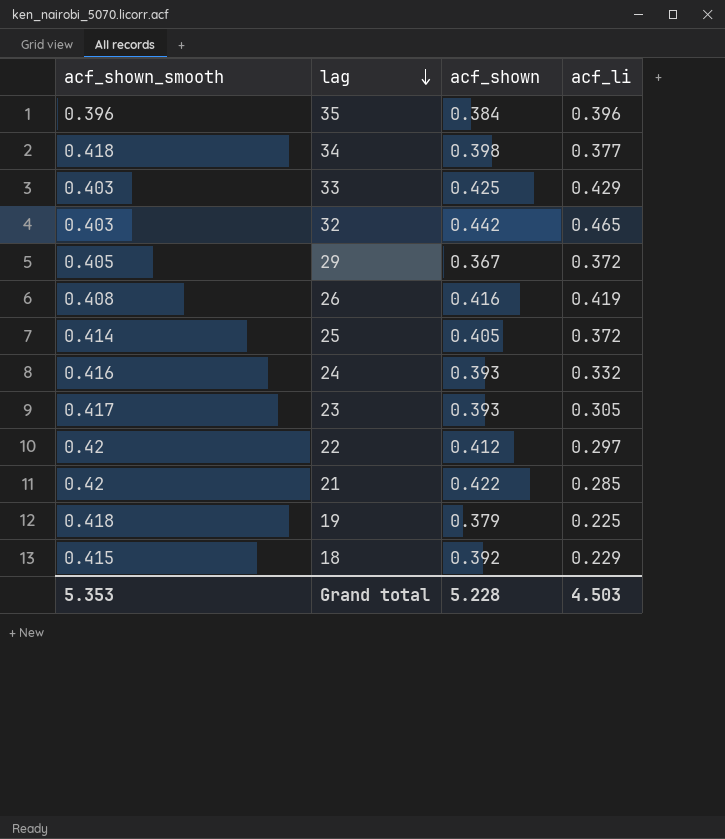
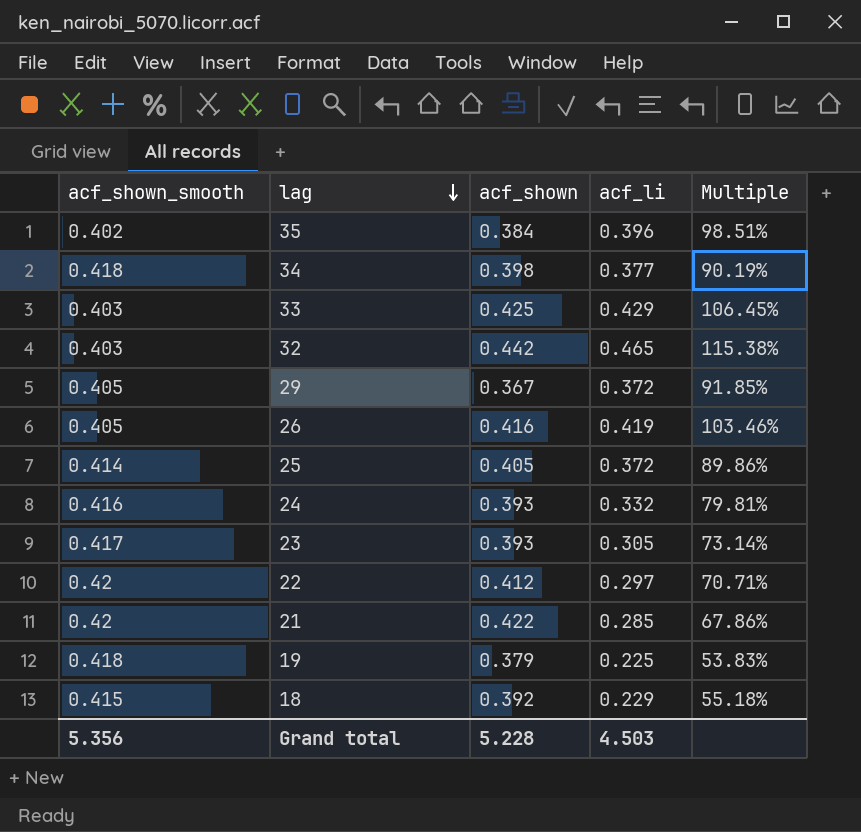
column Multiple | formula: none -> [acf_li] / [acf_shown_smooth]
35 | acf_shown_smooth: 0.396 -> 0.402
26 | acf_shown_smooth: 0.408 -> 0.405
Grand total | acf_shown_smooth: 5.353 -> 5.356

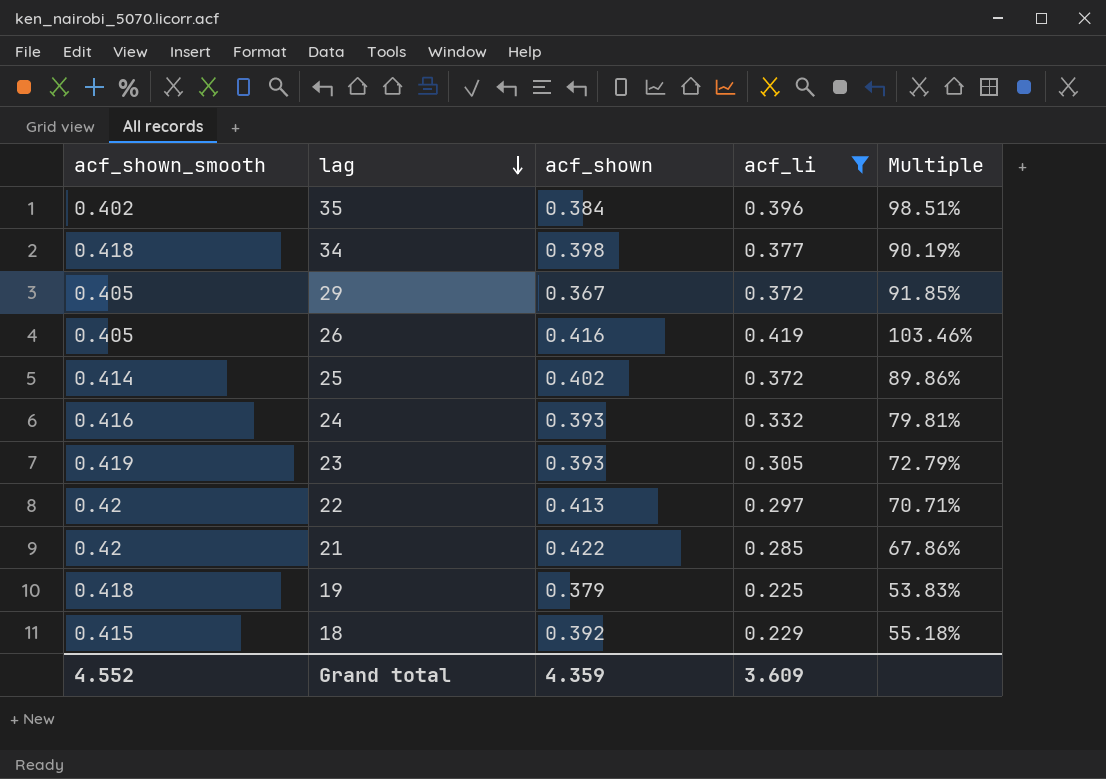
filter: none -> acf_li <= 0.419
25 | acf_shown: 0.405 -> 0.402
23 | acf_shown_smooth: 0.417 -> 0.419
23 | Multiple: 73.14% -> 72.79%
22 | acf_shown: 0.412 -> 0.413
Grand total | acf_shown_smooth: 5.356 -> 4.552
Grand total | acf_shown: 5.228 -> 4.359
Grand total | acf_li: 4.503 -> 3.609

